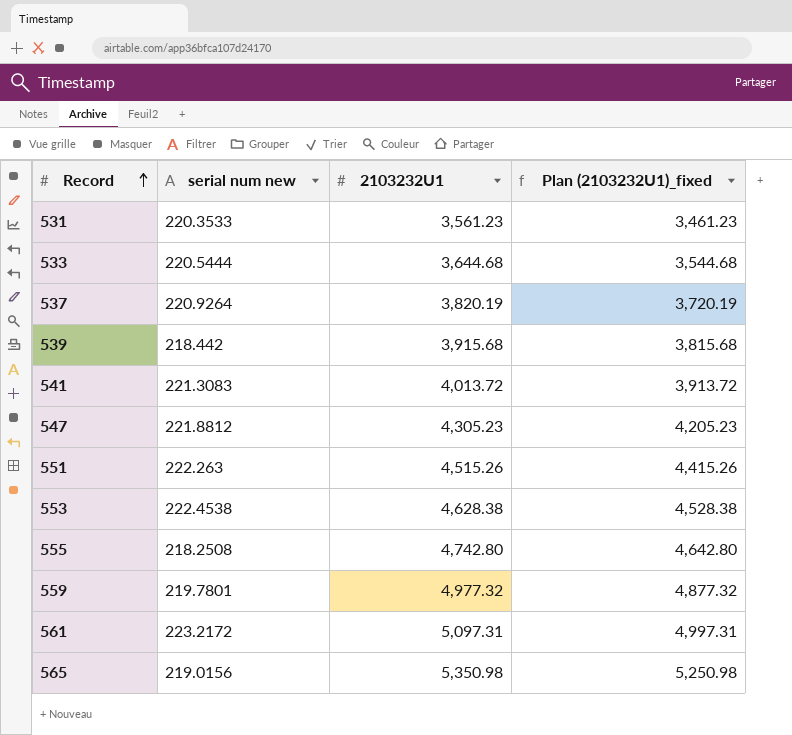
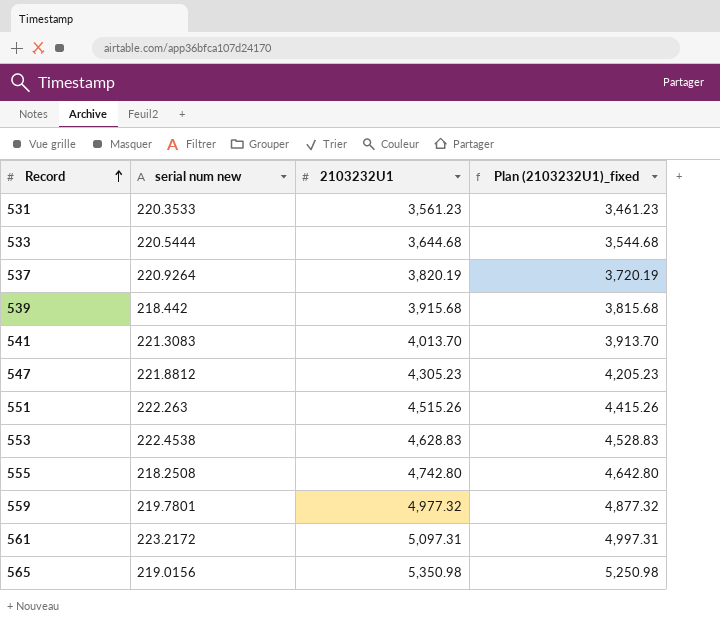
541 | 2103232U1: 4,013.72 -> 4,013.70
541 | Plan (2103232U1)_fixed: 3,913.72 -> 3,913.70
553 | 2103232U1: 4,628.38 -> 4,628.83
553 | Plan (2103232U1)_fixed: 4,528.38 -> 4,528.83

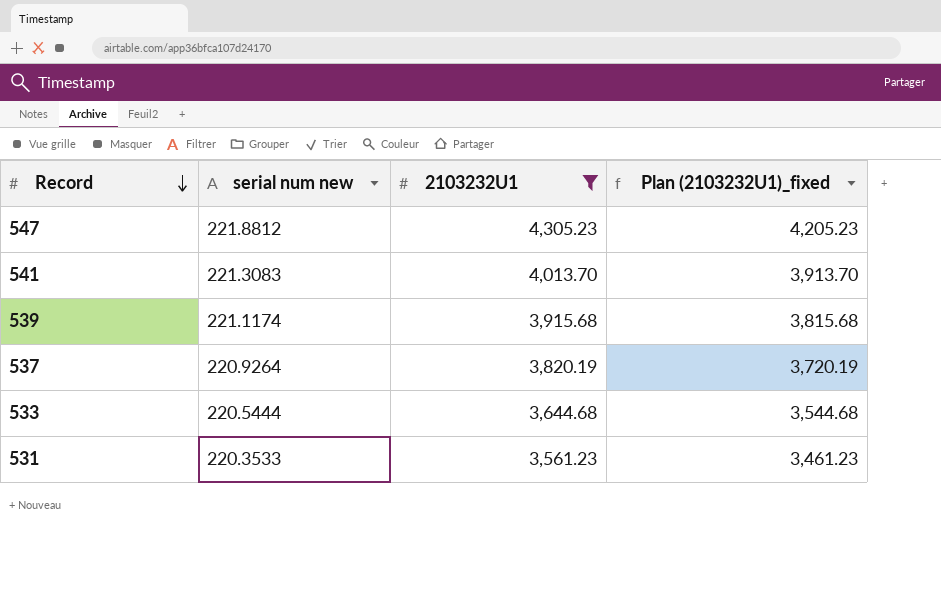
filter: none -> 2103232U1 <= 4,305.23
row order: Record ascending -> Record descending
539 | serial num new: 218.442 -> 221.1174

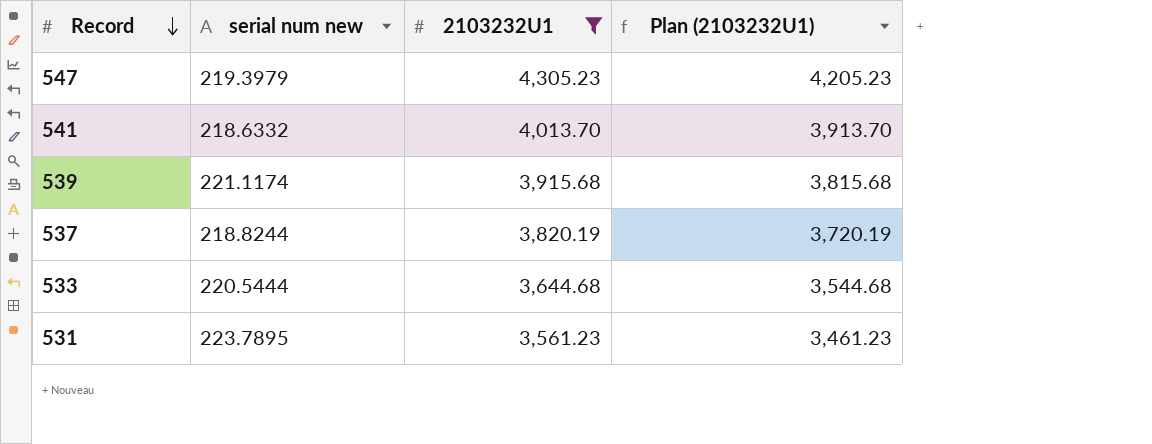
column name: Plan (2103232U1)_fixed -> Plan (2103232U1)
547 | serial num new: 221.8812 -> 219.3979
541 | serial num new: 221.3083 -> 218.6332
537 | serial num new: 220.9264 -> 218.8244
531 | serial num new: 220.3533 -> 223.7895

